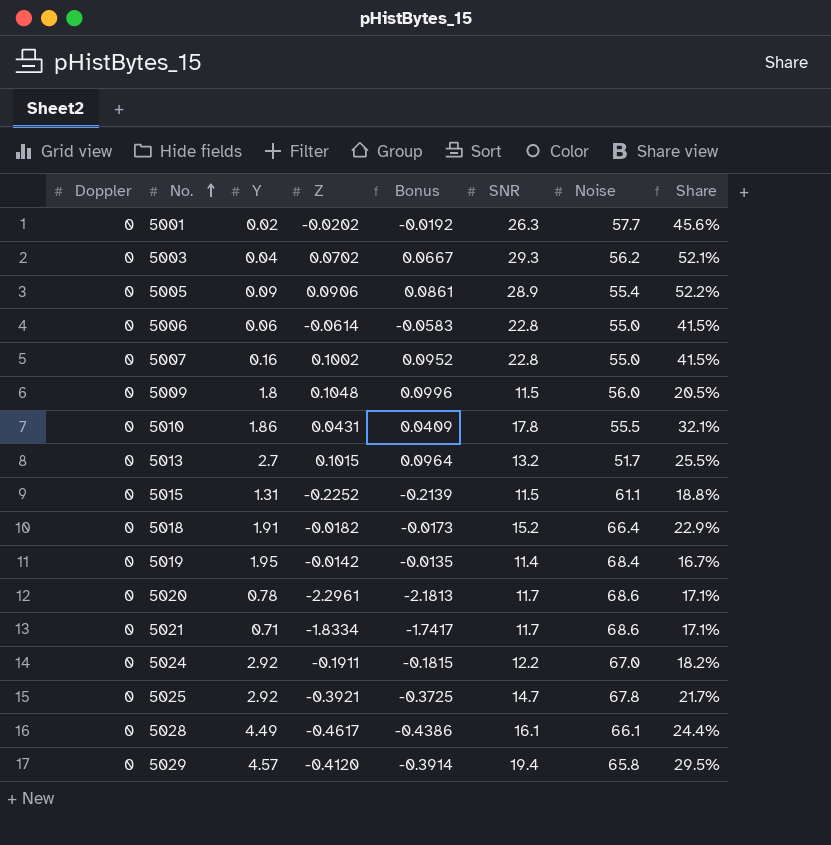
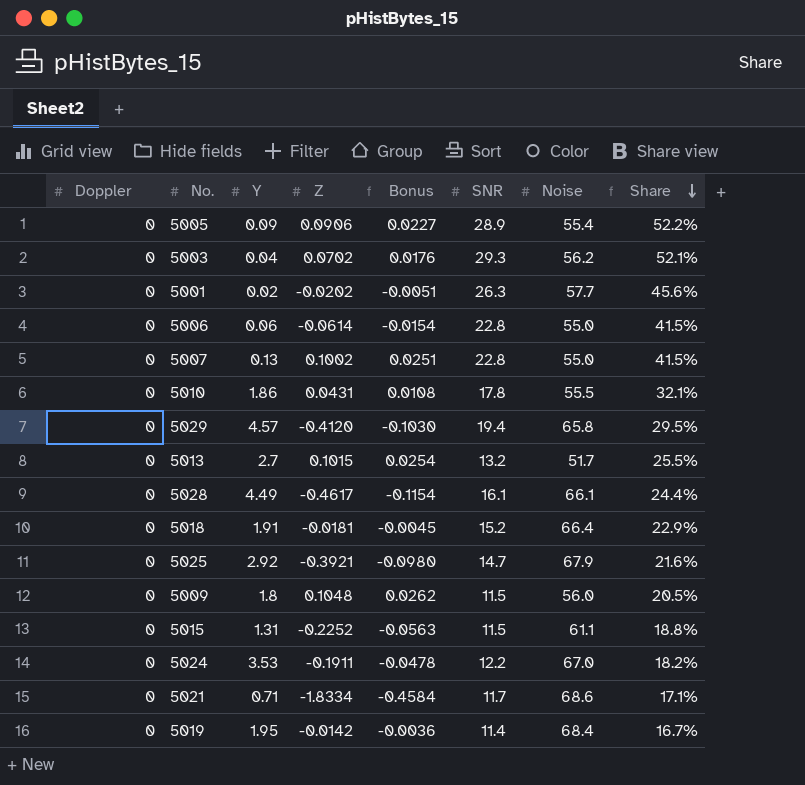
row order: No. ascending -> Share descending
column Bonus | formula: [Z] * 0.95 -> [Z] * 0.25
row 5020: 0 | 0.78 | -2.2961 | -2.1813 | 11.7 | 68.6 | 17.1% -> none
5007 | Y: 0.16 -> 0.13
5018 | Z: -0.0182 -> -0.0181
5025 | Noise: 67.8 -> 67.9
5025 | Share: 21.7% -> 21.6%
5024 | Y: 2.92 -> 3.53

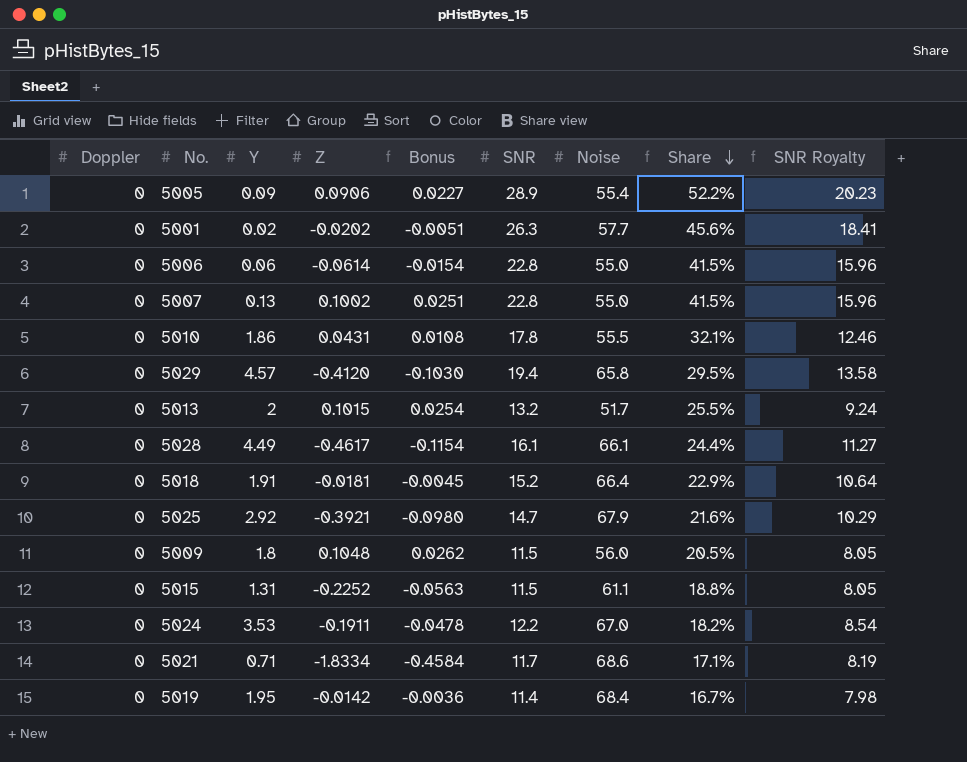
column SNR Royalty | formula: none -> [SNR] * 0.7
row 5003: 0 | 0.04 | 0.0702 | 0.0176 | 29.3 | 56.2 | 52.1% -> none
5013 | Y: 2.7 -> 2

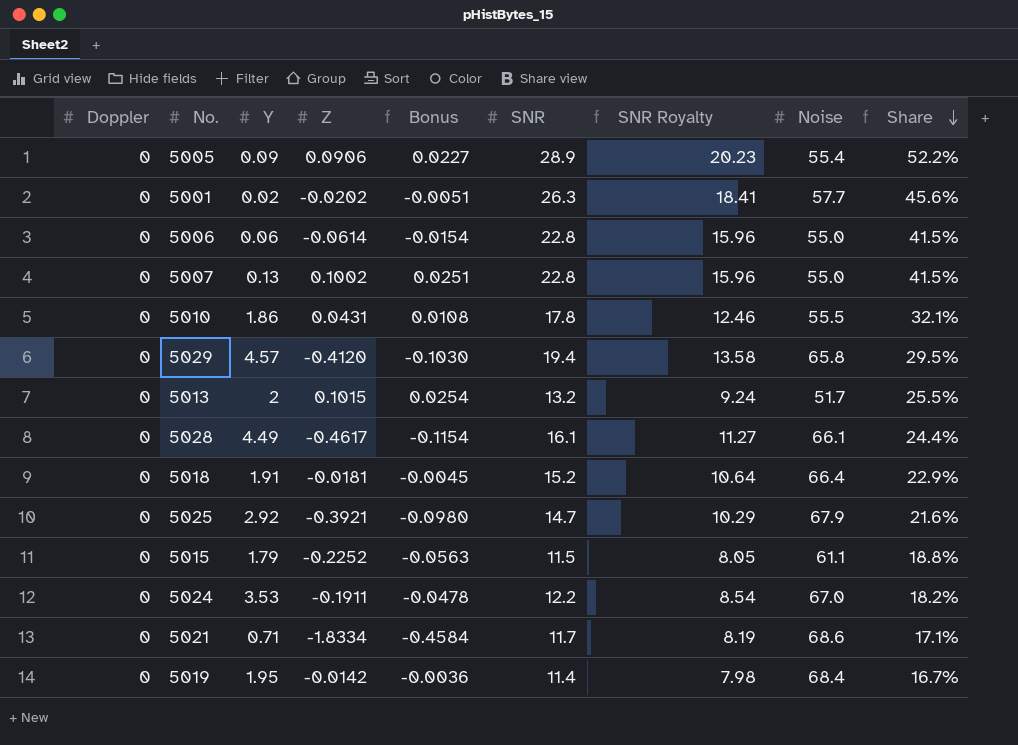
column SNR Royalty | position: 9 -> 7
row 5009: 0 | 1.8 | 0.1048 | 0.0262 | 11.5 | 56.0 | 20.5% | 8.05 -> none
5015 | Y: 1.31 -> 1.79

